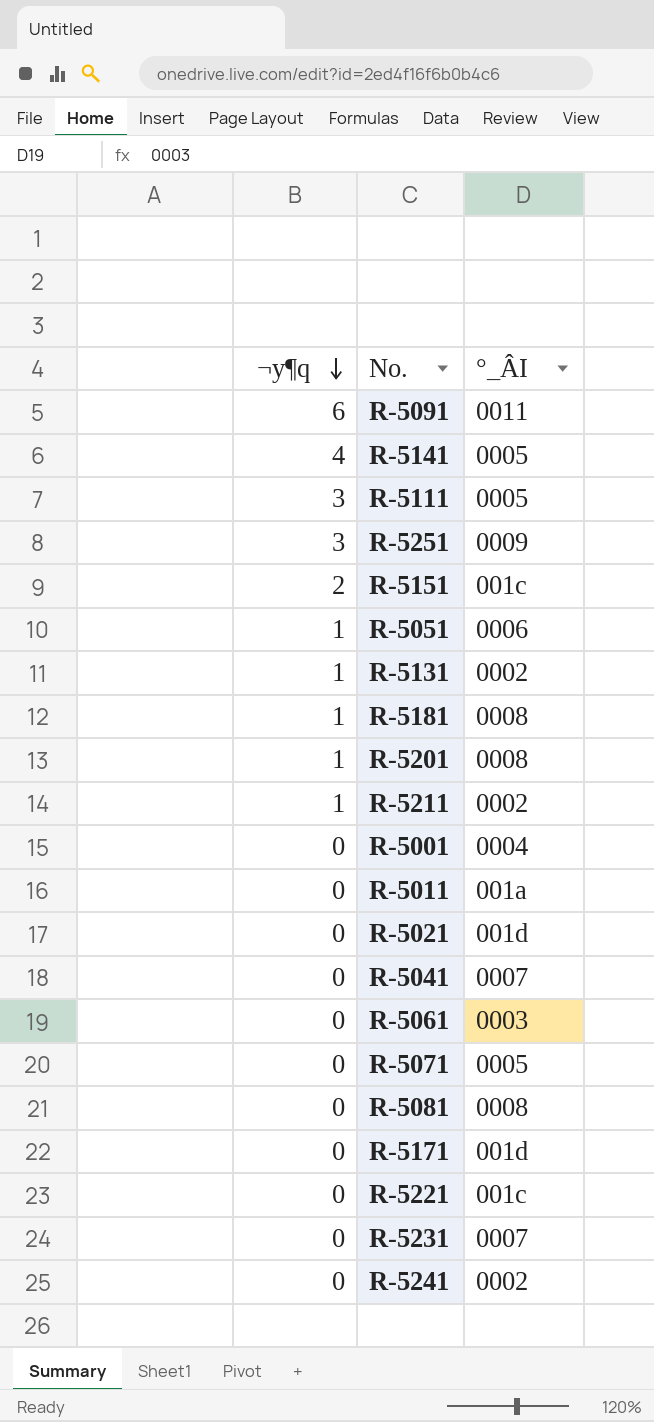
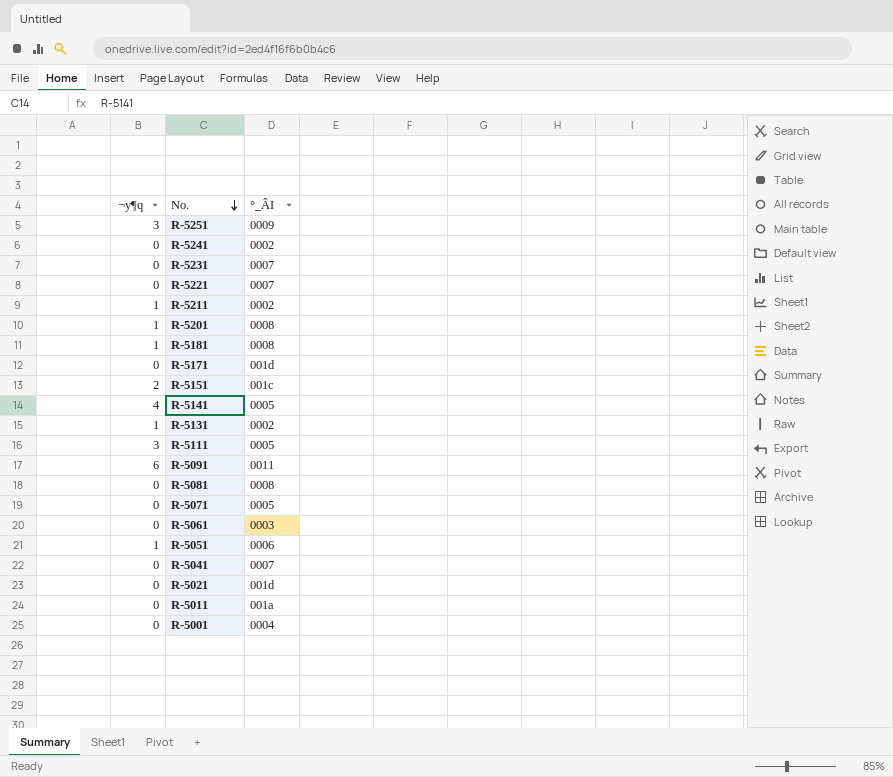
row order: ¬y¶q descending -> No. descending
R-5221 | °_ÂI: 001c -> 0007

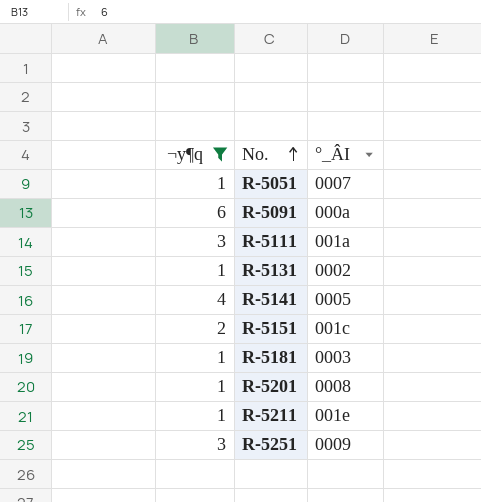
filter: none -> ¬y¶q != 0
row order: No. descending -> No. ascending
R-5051 | °_ÂI: 0006 -> 0007
R-5091 | °_ÂI: 0011 -> 000a
R-5111 | °_ÂI: 0005 -> 001a
R-5181 | °_ÂI: 0008 -> 0003
R-5211 | °_ÂI: 0002 -> 001e

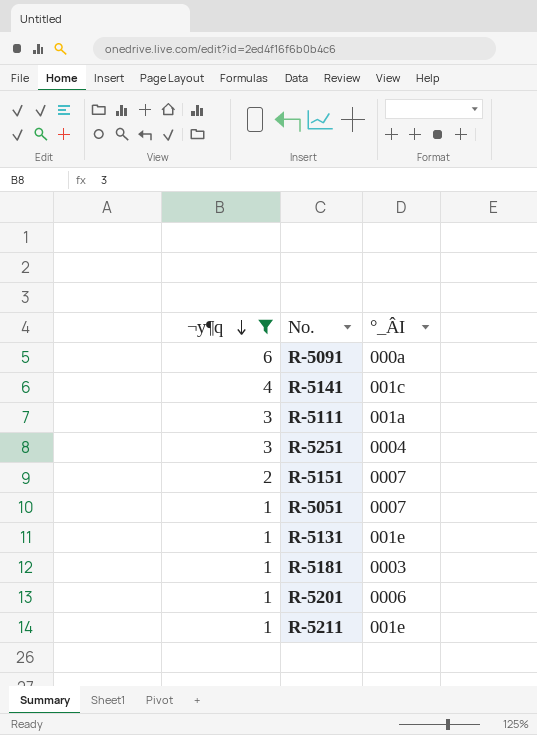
row order: No. ascending -> ¬y¶q descending
R-5141 | °_ÂI: 0005 -> 001c
R-5251 | °_ÂI: 0009 -> 0004
R-5151 | °_ÂI: 001c -> 0007
R-5131 | °_ÂI: 0002 -> 001e
R-5201 | °_ÂI: 0008 -> 0006

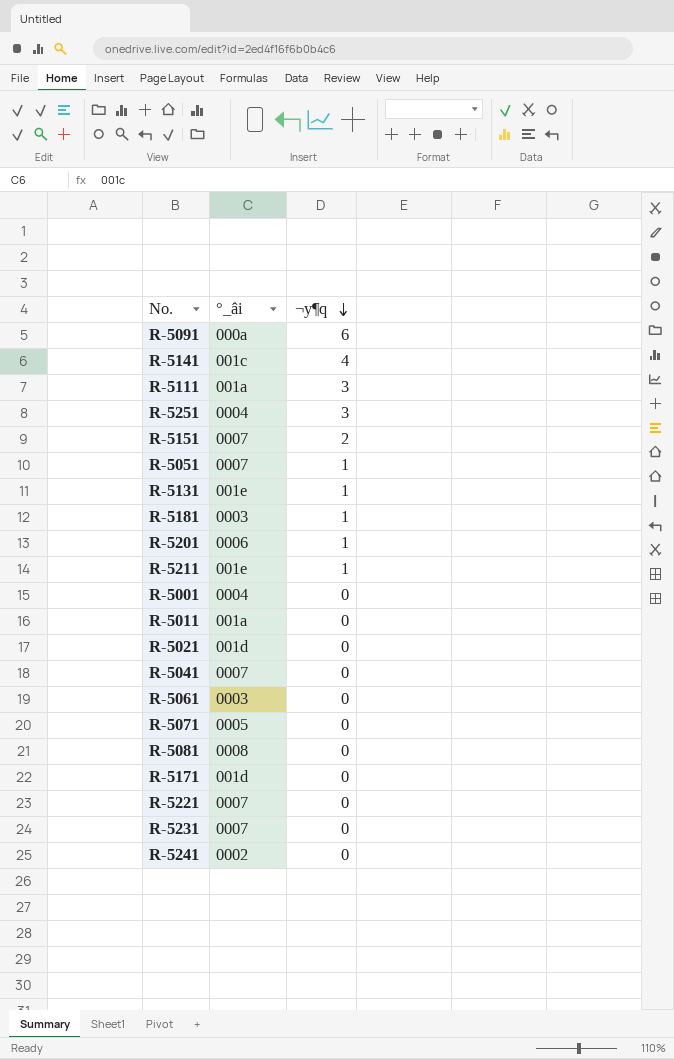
filter: ¬y¶q != 0 -> none
column name: °_ÂI -> °_âi
column ¬y¶q | position: 1 -> 3

